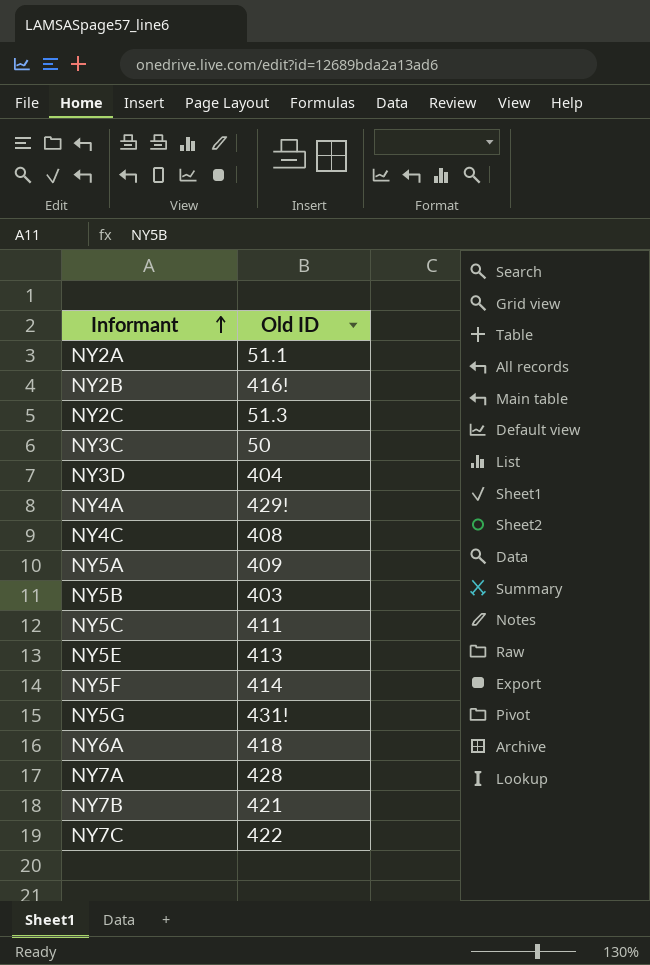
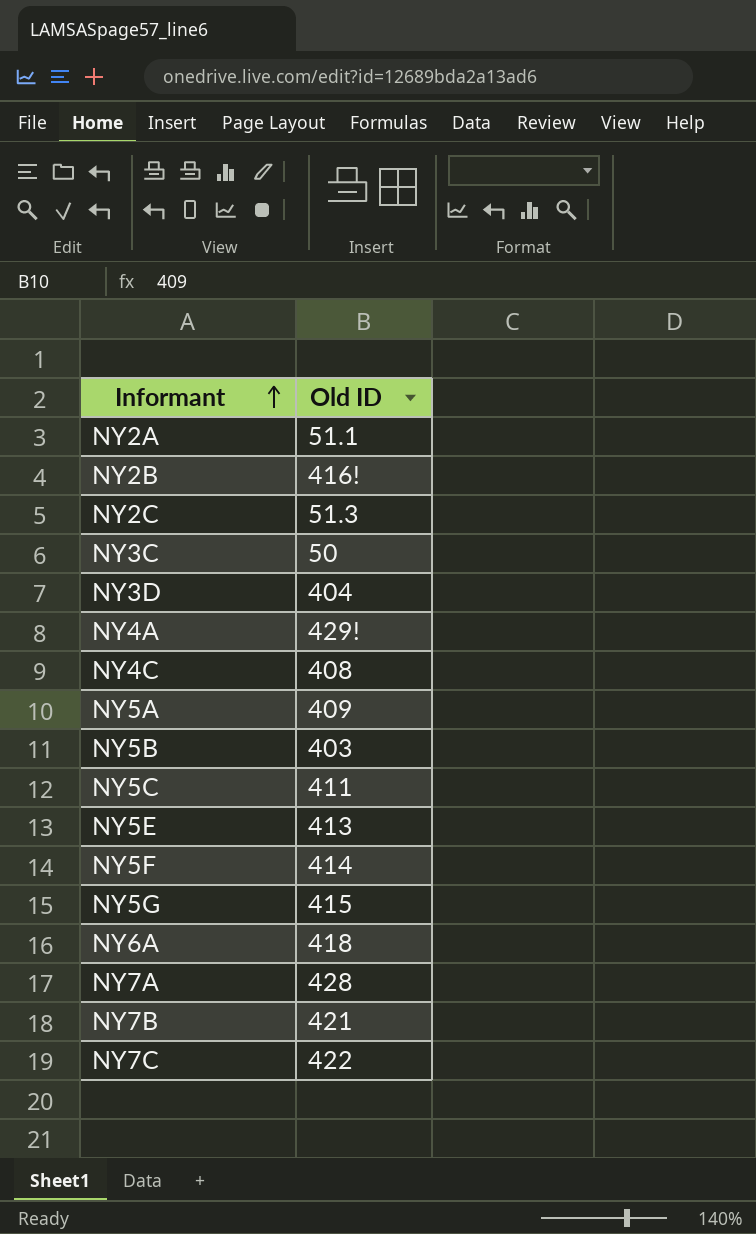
NY5G | Old ID: 431! -> 415

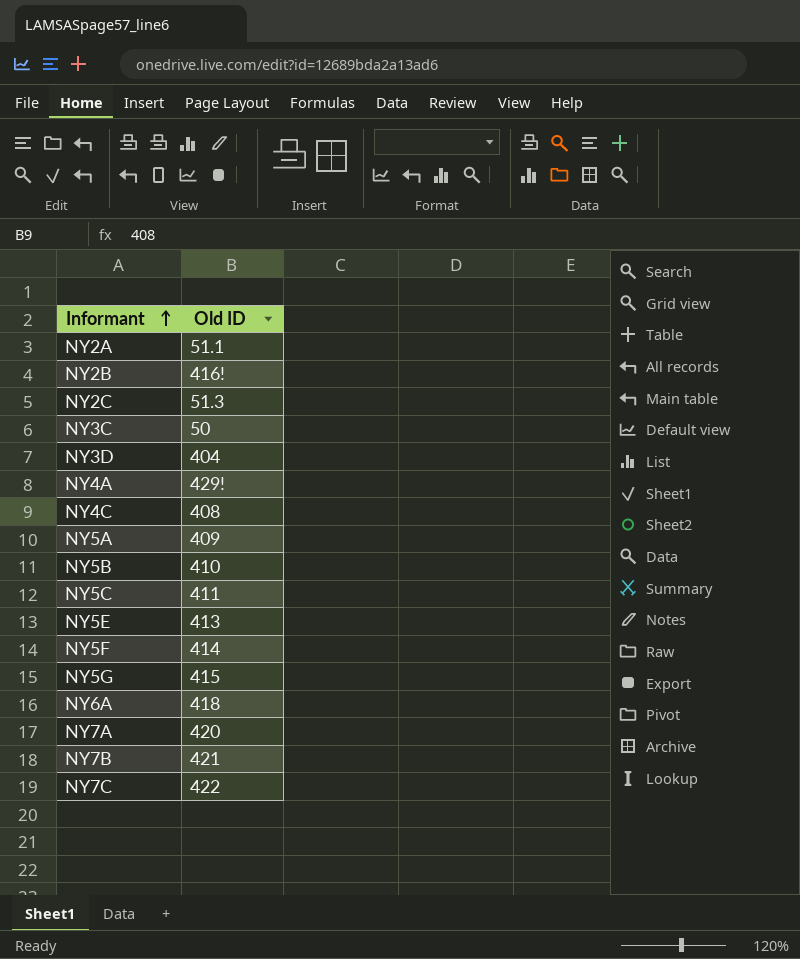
NY5B | Old ID: 403 -> 410
NY7A | Old ID: 428 -> 420

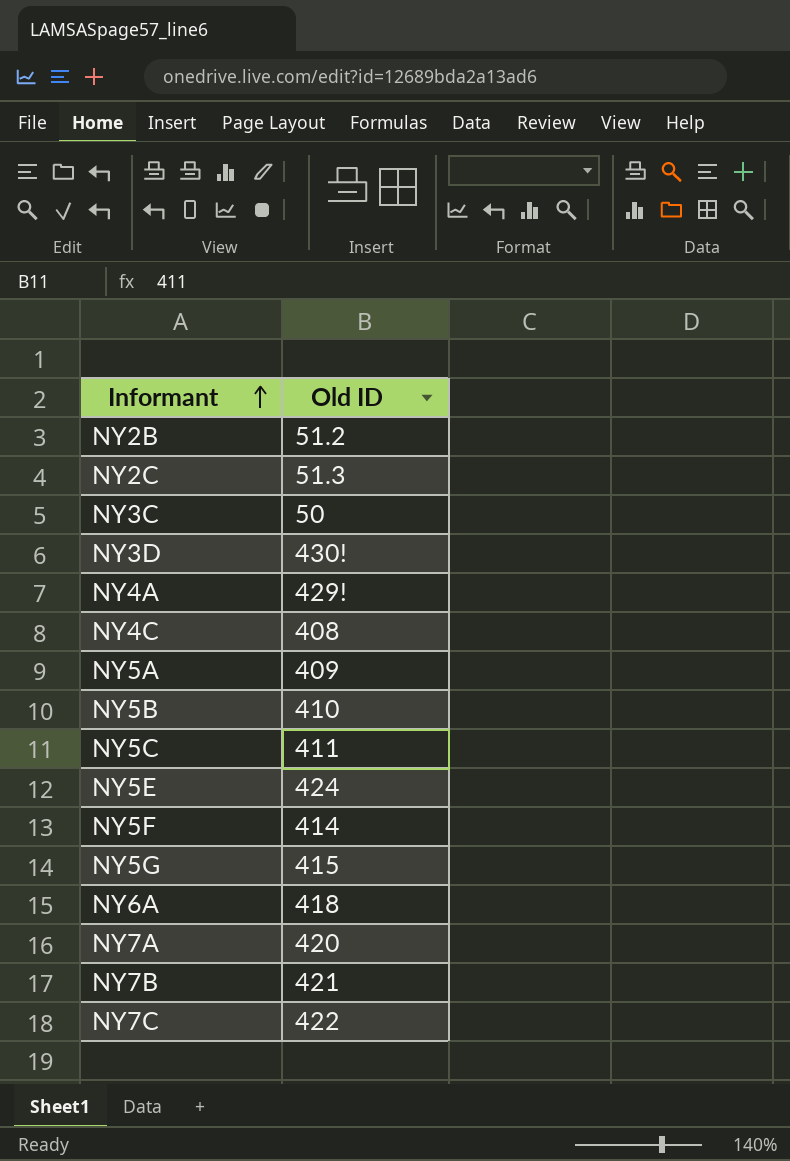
row NY2A: 51.1 -> none
NY2B | Old ID: 416! -> 51.2
NY3D | Old ID: 404 -> 430!
NY5E | Old ID: 413 -> 424

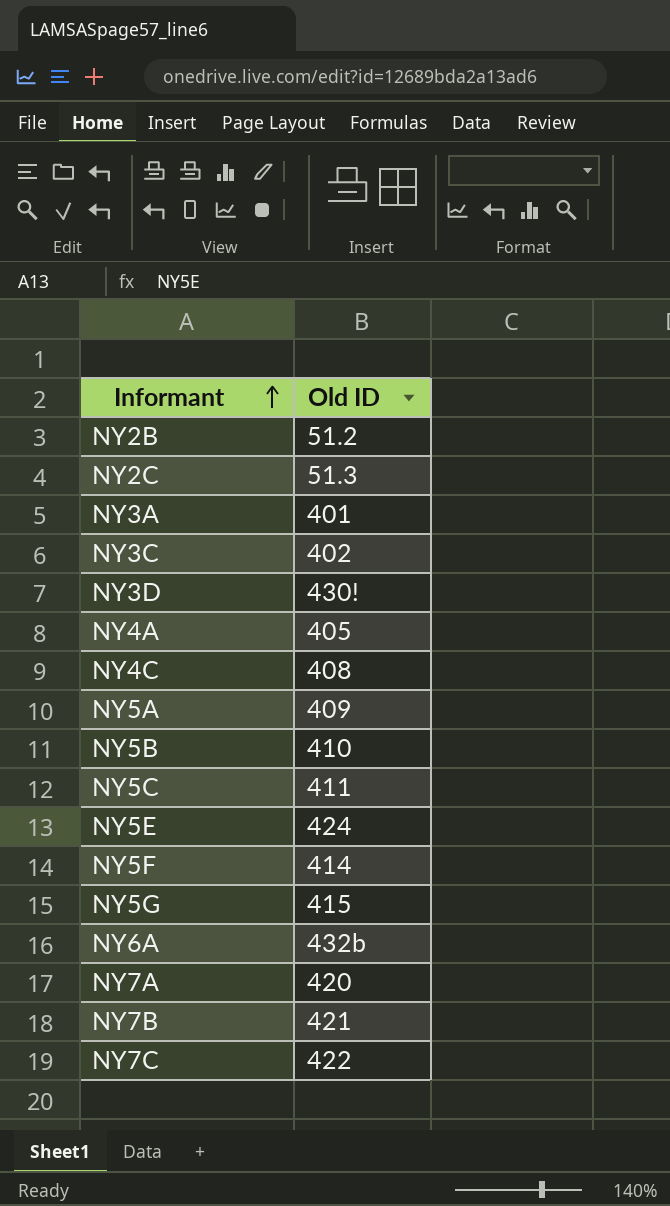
row NY3A: none -> 401
NY3C | Old ID: 50 -> 402
NY4A | Old ID: 429! -> 405
NY6A | Old ID: 418 -> 432b

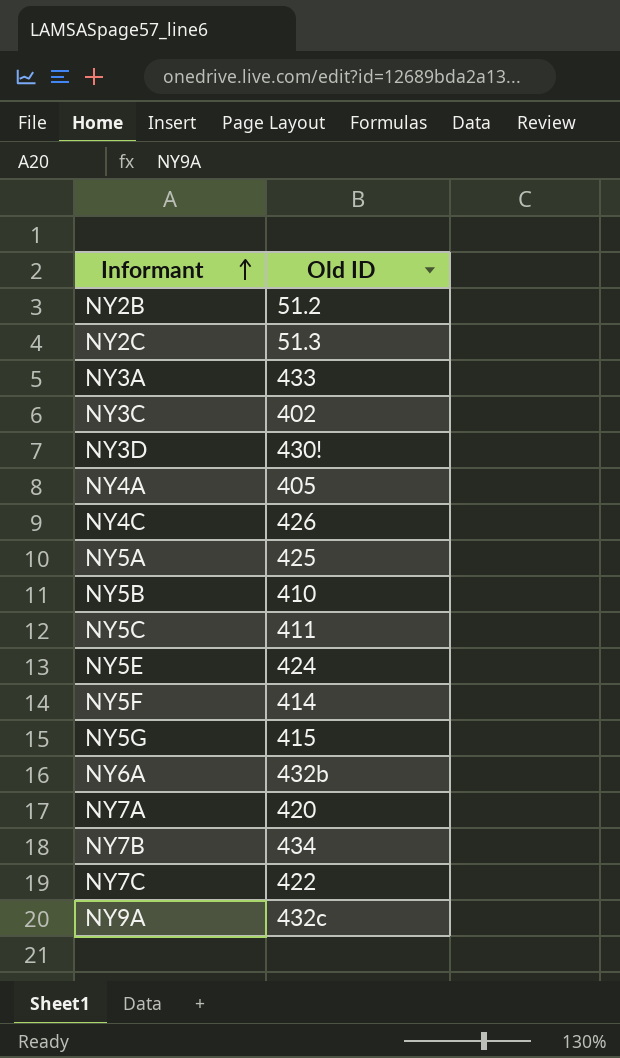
NY3A | Old ID: 401 -> 433
NY4C | Old ID: 408 -> 426
NY5A | Old ID: 409 -> 425
NY7B | Old ID: 421 -> 434
row NY9A: none -> 432c

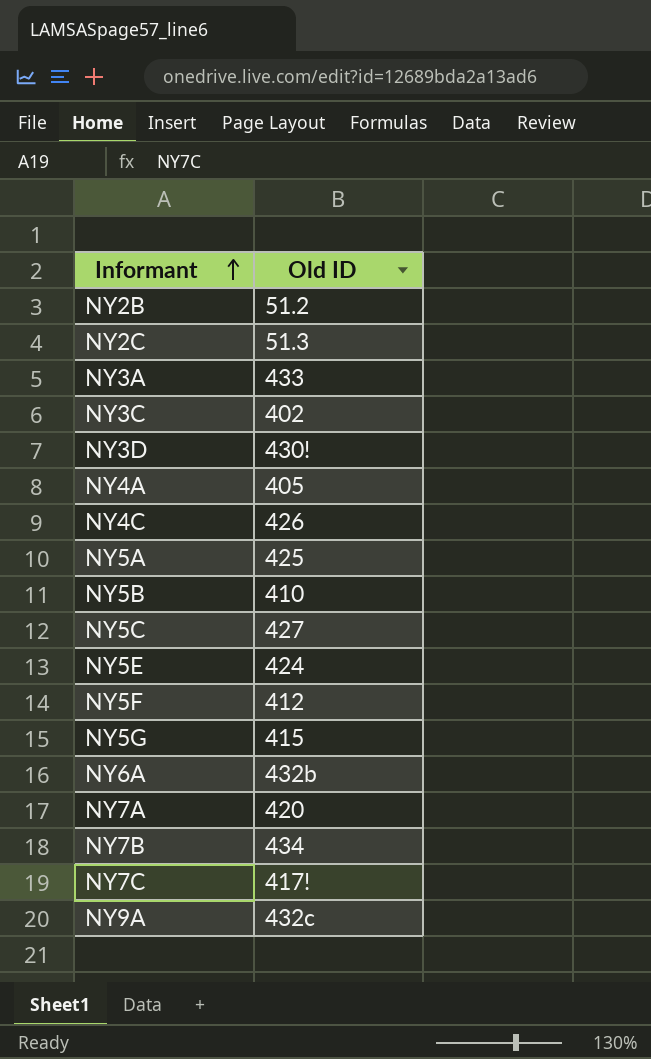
NY5C | Old ID: 411 -> 427
NY5F | Old ID: 414 -> 412
NY7C | Old ID: 422 -> 417!

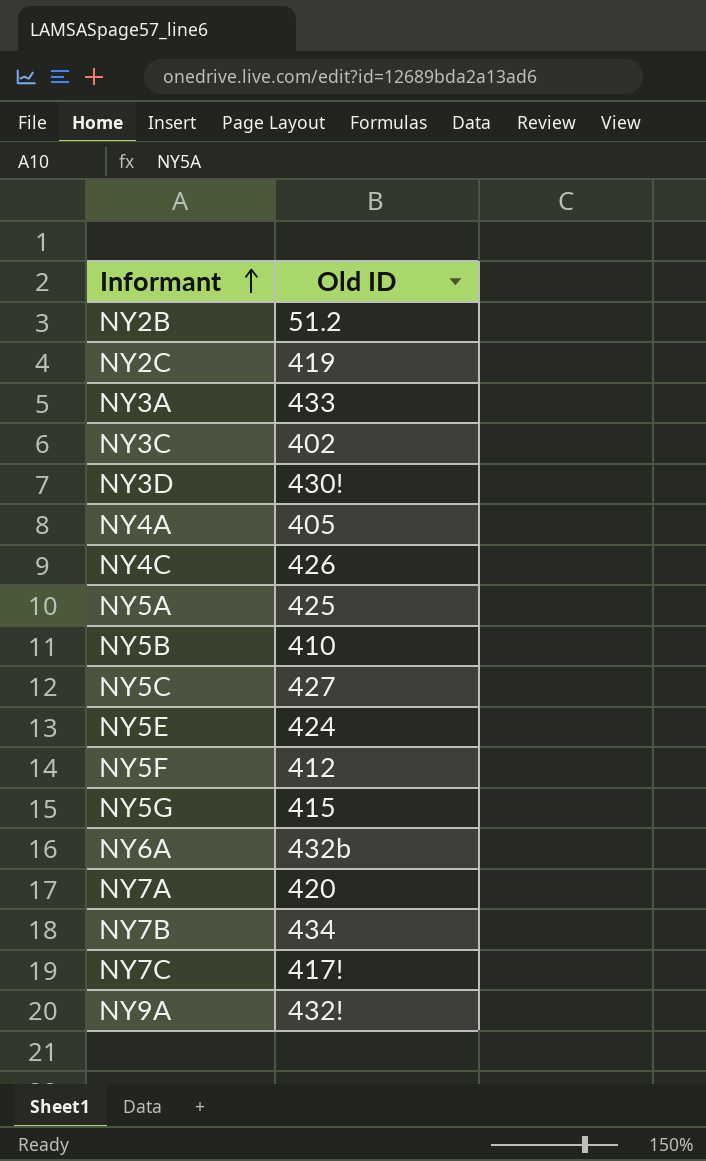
NY2C | Old ID: 51.3 -> 419
NY9A | Old ID: 432c -> 432!

